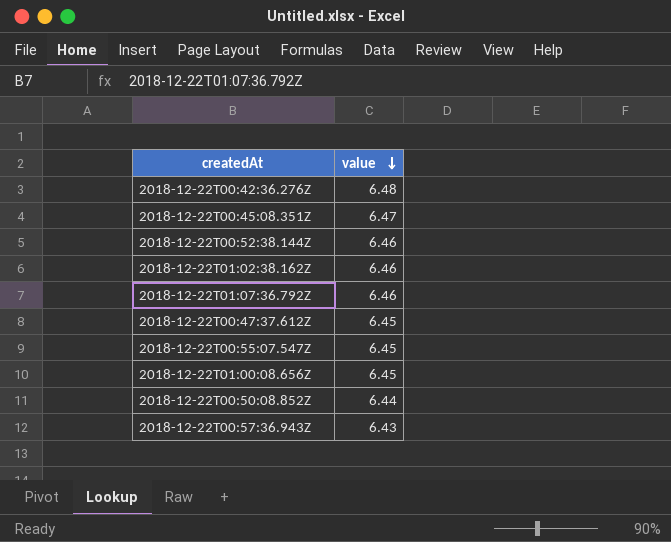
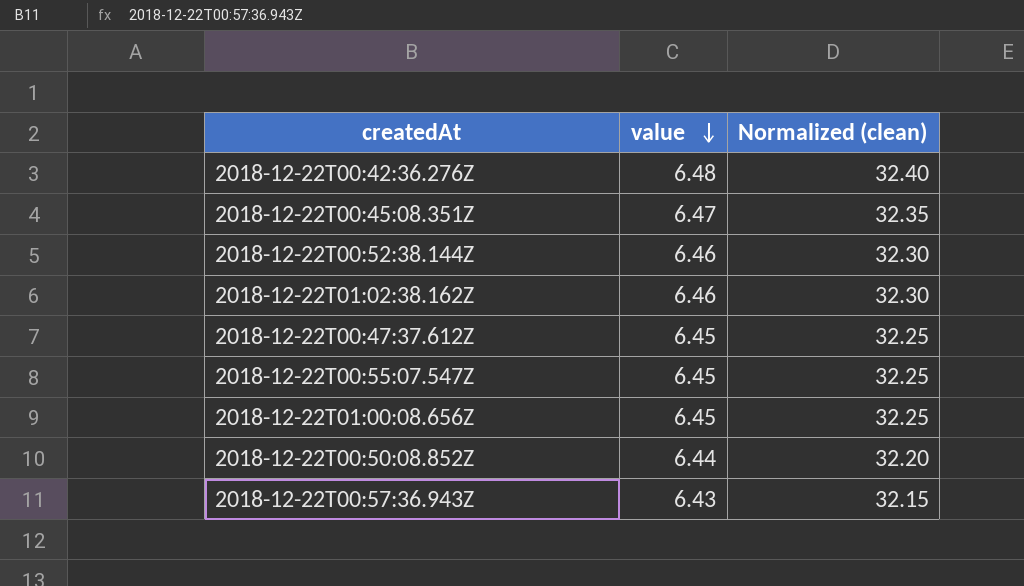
column Normalized (clean) | formula: none -> [value] * 5
row 2018-12-22T01:07:36.792Z: 6.46 -> none

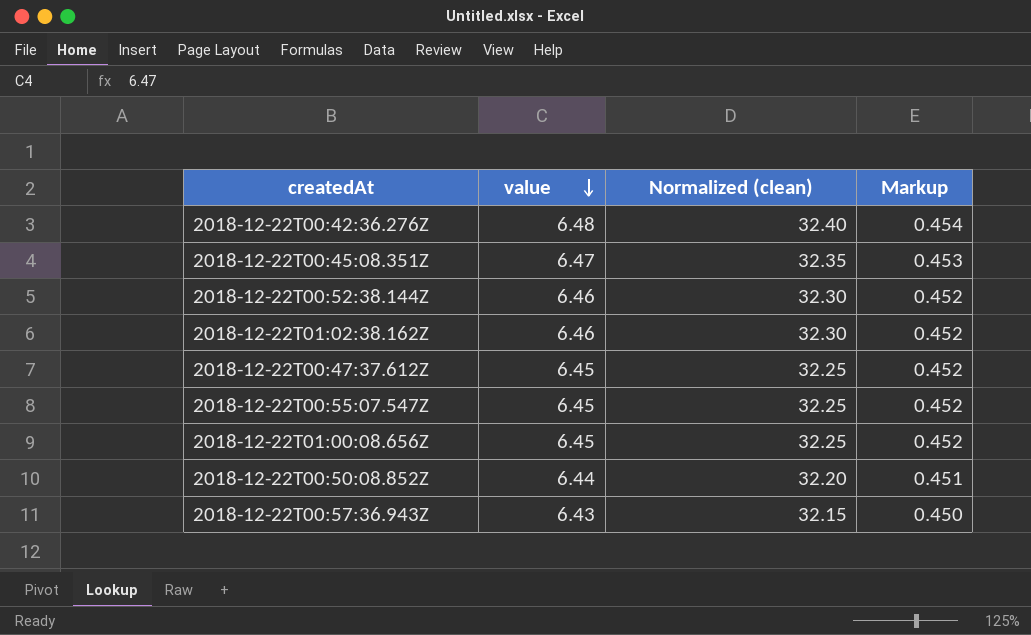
column Markup | formula: none -> [value] * 0.07

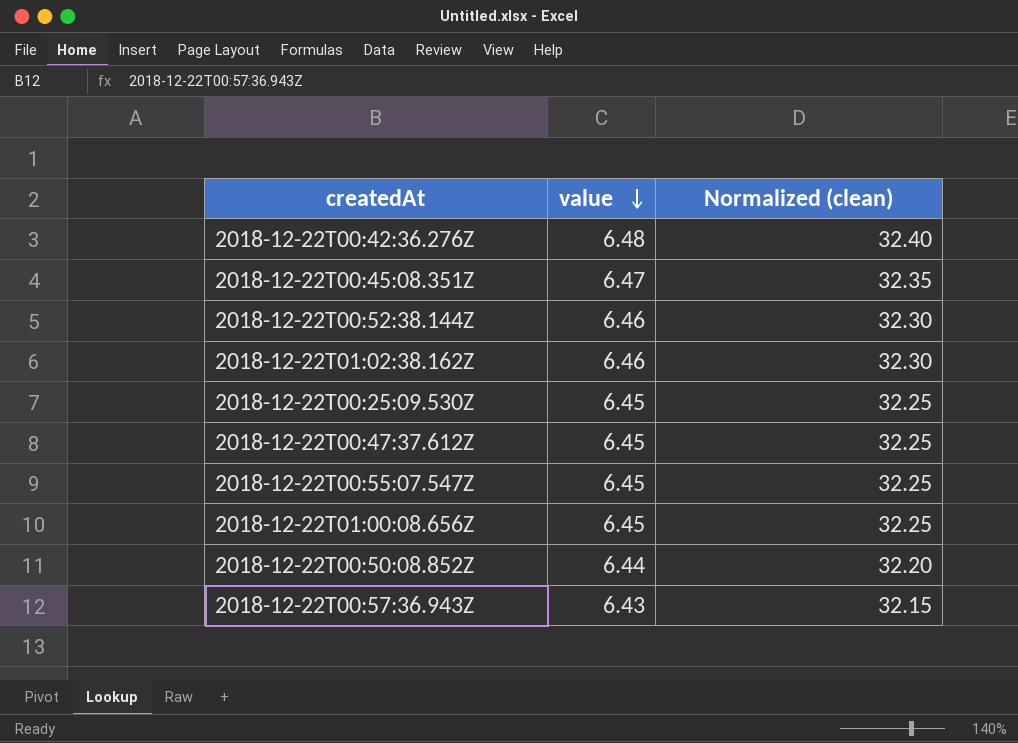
column Markup | formula: [value] * 0.07 -> none
row 2018-12-22T00:25:09.530Z: none -> 6.45 | 32.25

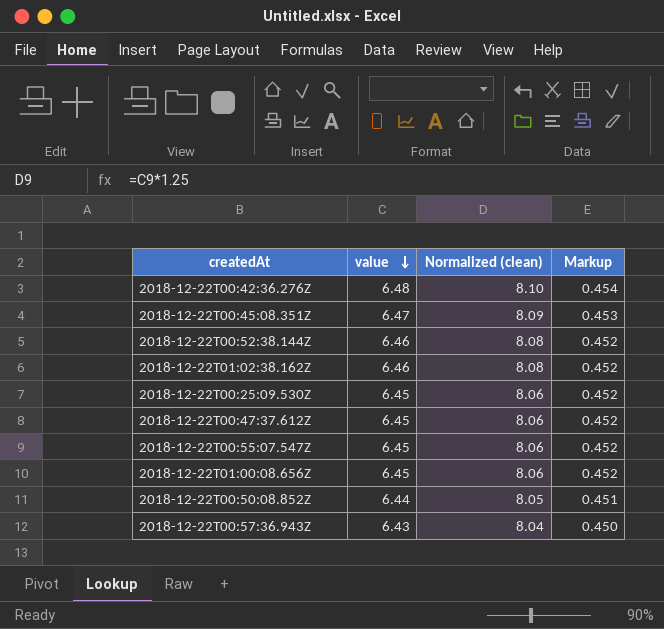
column Normalized (clean) | formula: [value] * 5 -> [value] * 1.25
column Markup | formula: none -> [value] * 0.07

